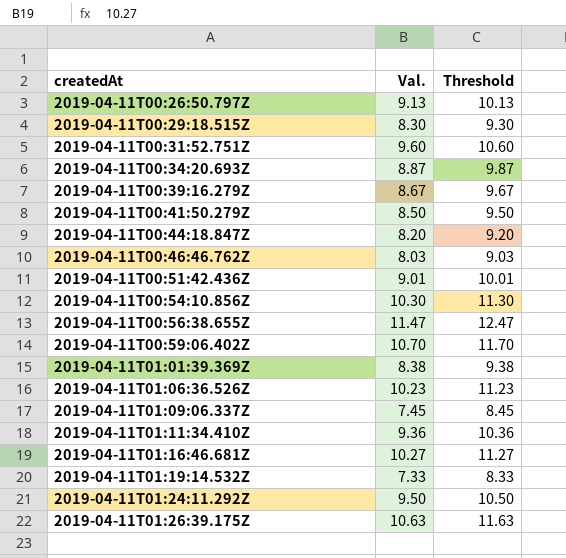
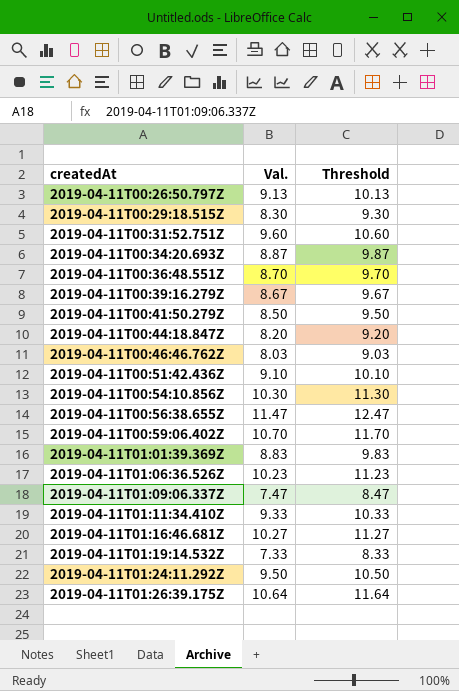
row 2019-04-11T00:36:48.551Z: none -> 8.70 | 9.70
2019-04-11T00:51:42.436Z | Val.: 9.01 -> 9.10
2019-04-11T00:51:42.436Z | Threshold: 10.01 -> 10.10
2019-04-11T01:01:39.369Z | Val.: 8.38 -> 8.83
2019-04-11T01:01:39.369Z | Threshold: 9.38 -> 9.83
2019-04-11T01:09:06.337Z | Val.: 7.45 -> 7.47
2019-04-11T01:09:06.337Z | Threshold: 8.45 -> 8.47
2019-04-11T01:11:34.410Z | Val.: 9.36 -> 9.33
2019-04-11T01:11:34.410Z | Threshold: 10.36 -> 10.33
2019-04-11T01:26:39.175Z | Val.: 10.63 -> 10.64
2019-04-11T01:26:39.175Z | Threshold: 11.63 -> 11.64

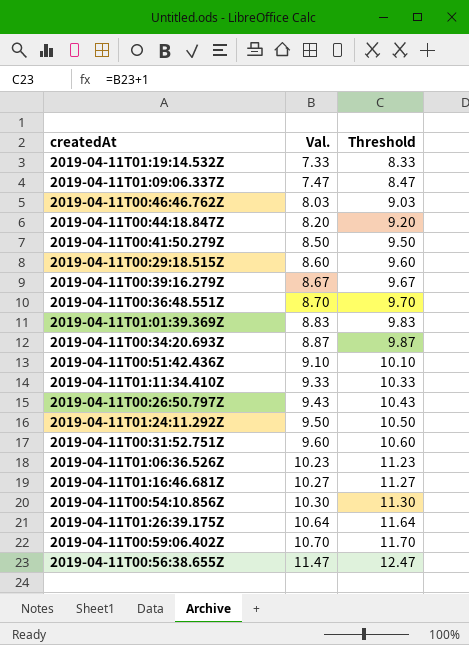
row order: createdAt ascending -> Val. ascending
2019-04-11T00:29:18.515Z | Val.: 8.30 -> 8.60
2019-04-11T00:29:18.515Z | Threshold: 9.30 -> 9.60
2019-04-11T00:26:50.797Z | Val.: 9.13 -> 9.43
2019-04-11T00:26:50.797Z | Threshold: 10.13 -> 10.43

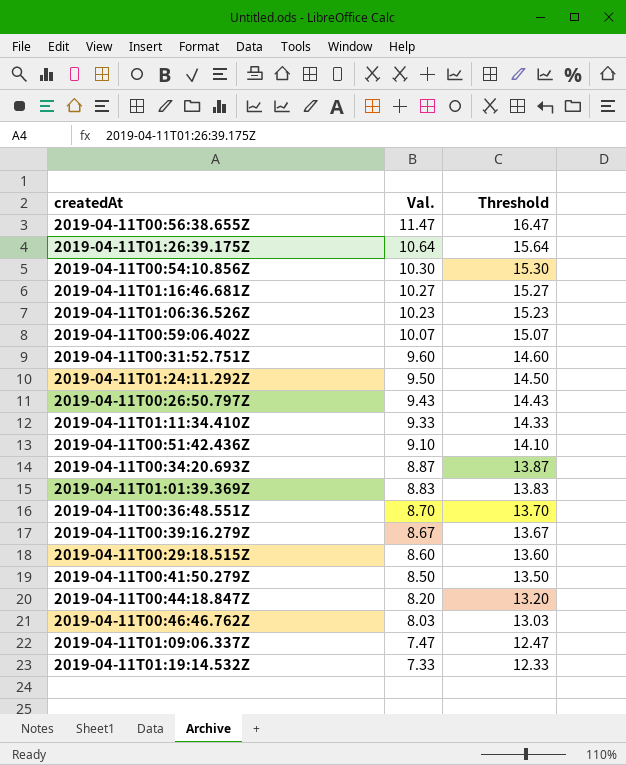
row order: Val. ascending -> Val. descending
column Threshold | formula: [Val.] + 1 -> [Val.] + 5
2019-04-11T00:59:06.402Z | Val.: 10.70 -> 10.07

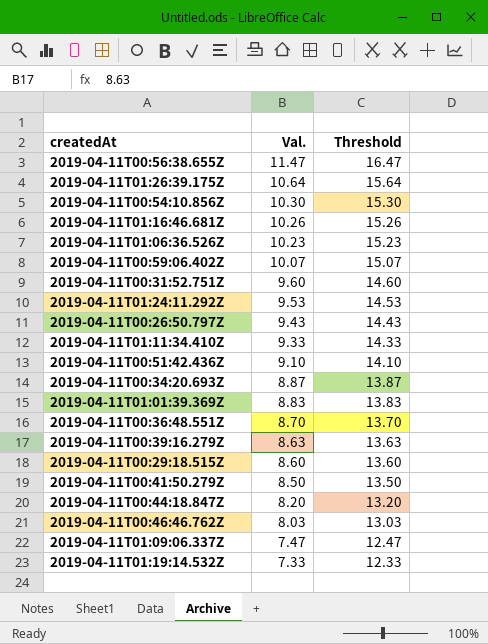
2019-04-11T01:16:46.681Z | Val.: 10.27 -> 10.26
2019-04-11T01:16:46.681Z | Threshold: 15.27 -> 15.26
2019-04-11T01:24:11.292Z | Val.: 9.50 -> 9.53
2019-04-11T01:24:11.292Z | Threshold: 14.50 -> 14.53
2019-04-11T00:39:16.279Z | Val.: 8.67 -> 8.63
2019-04-11T00:39:16.279Z | Threshold: 13.67 -> 13.63

